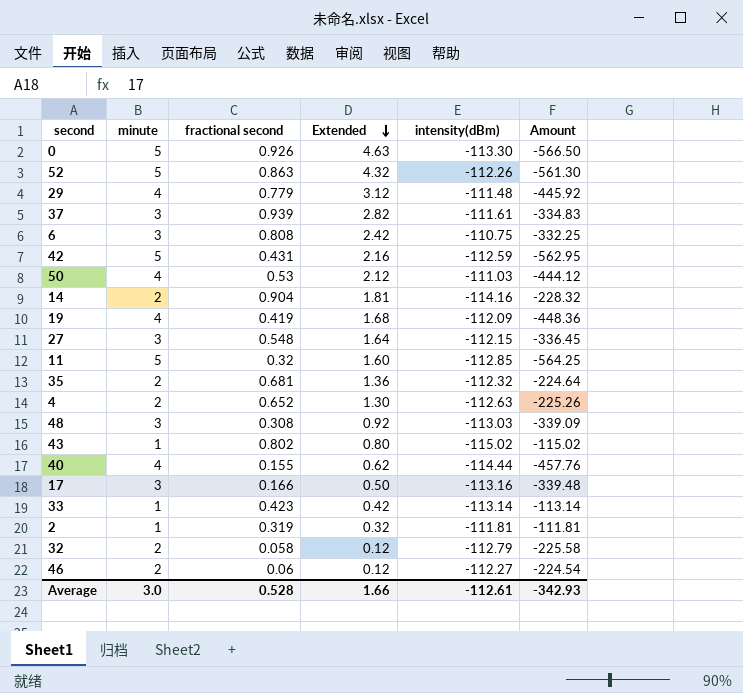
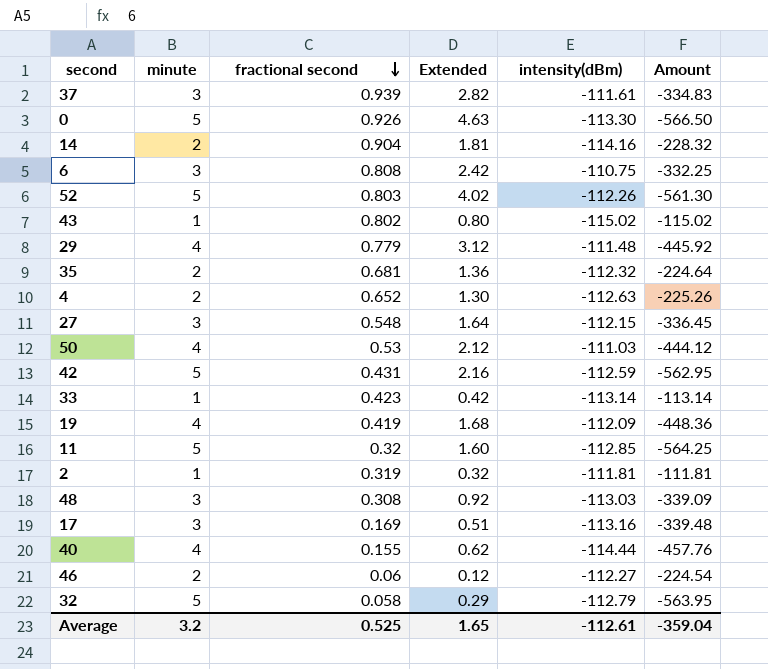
row order: Extended descending -> fractional second descending
52 | fractional second: 0.863 -> 0.803
52 | Extended: 4.32 -> 4.02
17 | fractional second: 0.166 -> 0.169
17 | Extended: 0.50 -> 0.51
32 | minute: 2 -> 5
32 | Extended: 0.12 -> 0.29
32 | Amount: -225.58 -> -563.95
Average | minute: 3.0 -> 3.2
Average | fractional second: 0.528 -> 0.525
Average | Extended: 1.66 -> 1.65
Average | Amount: -342.93 -> -359.04

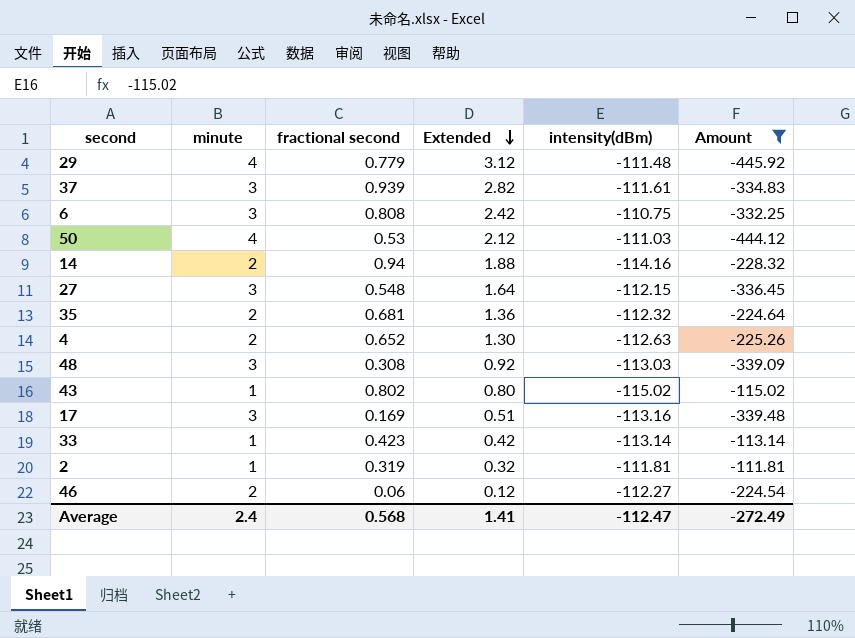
filter: none -> Amount >= -445.92
row order: fractional second descending -> Extended descending
14 | fractional second: 0.904 -> 0.94
14 | Extended: 1.81 -> 1.88
Average | minute: 3.2 -> 2.4
Average | fractional second: 0.525 -> 0.568
Average | Extended: 1.65 -> 1.41
Average | intensity(dBm): -112.61 -> -112.47
Average | Amount: -359.04 -> -272.49

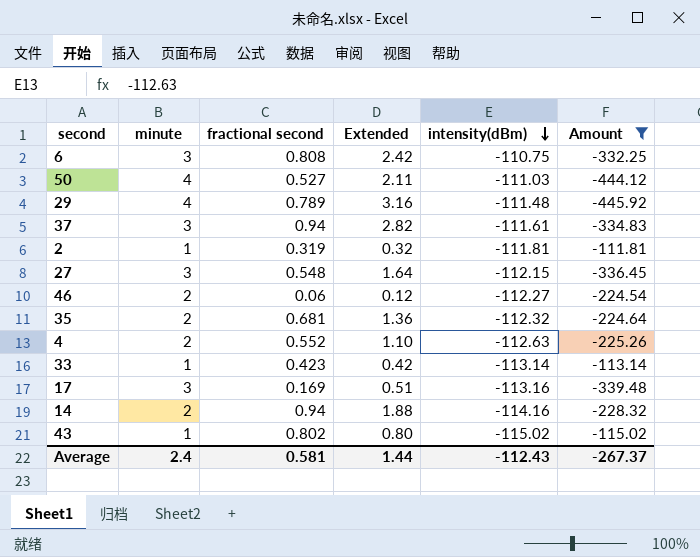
row order: Extended descending -> intensity(dBm) descending
row 48: 3 | 0.308 | 0.92 | -113.03 | -339.09 -> none
50 | fractional second: 0.53 -> 0.527
50 | Extended: 2.12 -> 2.11
29 | fractional second: 0.779 -> 0.789
29 | Extended: 3.12 -> 3.16
37 | fractional second: 0.939 -> 0.94
4 | fractional second: 0.652 -> 0.552
4 | Extended: 1.30 -> 1.10
Average | fractional second: 0.568 -> 0.581
Average | Extended: 1.41 -> 1.44
Average | intensity(dBm): -112.47 -> -112.43
Average | Amount: -272.49 -> -267.37

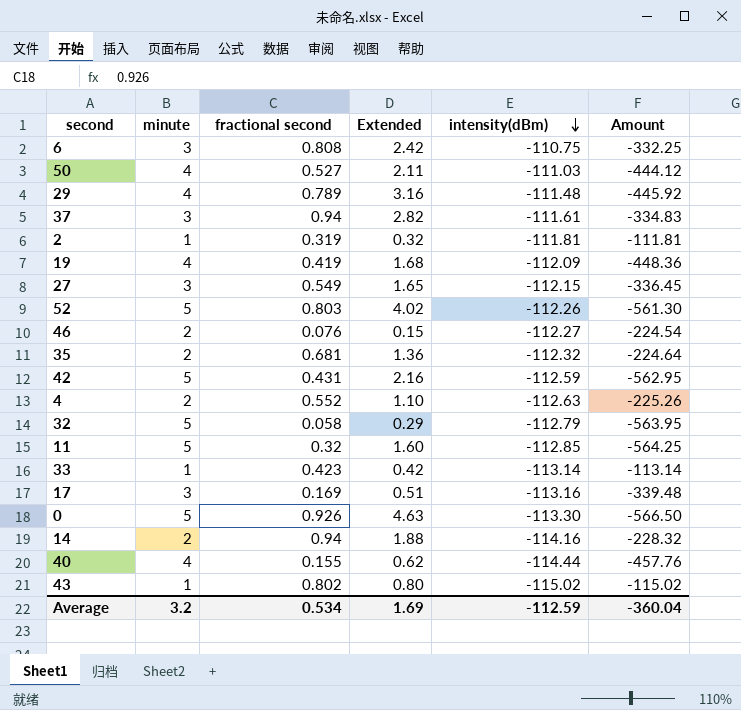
filter: Amount >= -445.92 -> none
27 | fractional second: 0.548 -> 0.549
27 | Extended: 1.64 -> 1.65
46 | fractional second: 0.06 -> 0.076
46 | Extended: 0.12 -> 0.15
Average | minute: 2.4 -> 3.2
Average | fractional second: 0.581 -> 0.534
Average | Extended: 1.44 -> 1.69
Average | intensity(dBm): -112.43 -> -112.59
Average | Amount: -267.37 -> -360.04

